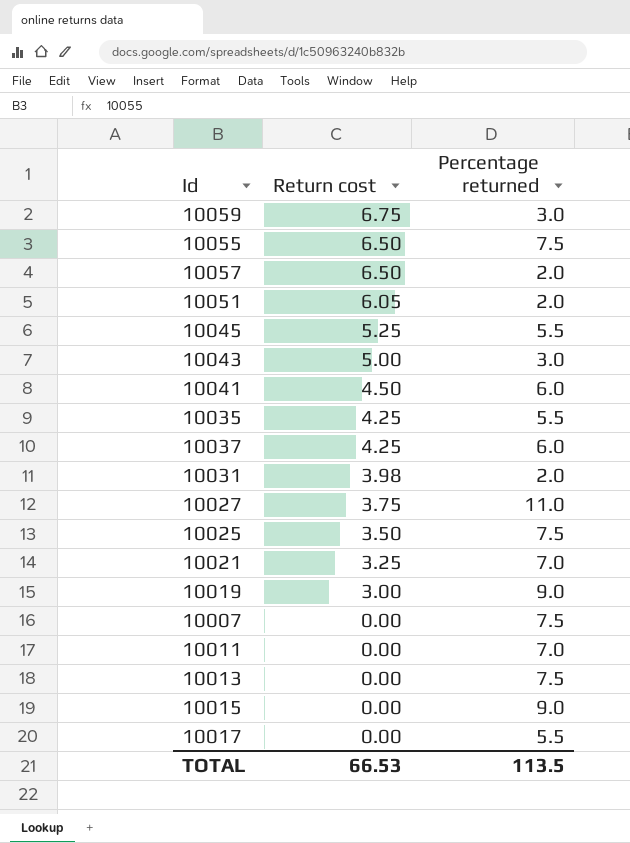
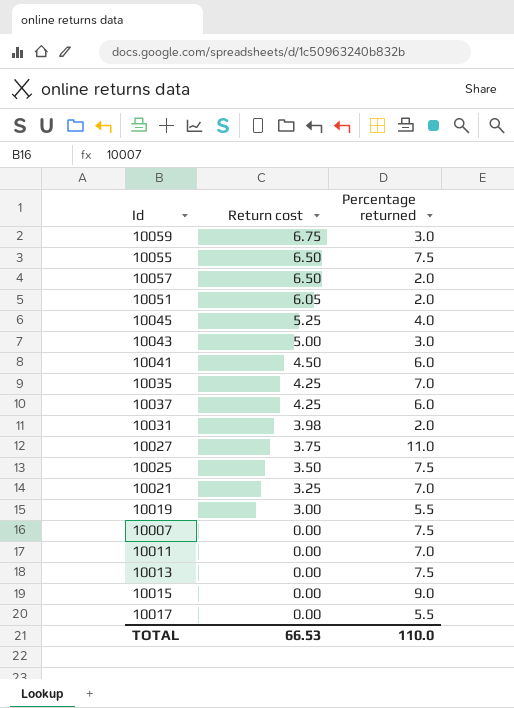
10045 | Percentage returned: 5.5 -> 4.0
10035 | Percentage returned: 5.5 -> 7.0
10019 | Percentage returned: 9.0 -> 5.5
TOTAL | Percentage returned: 113.5 -> 110.0

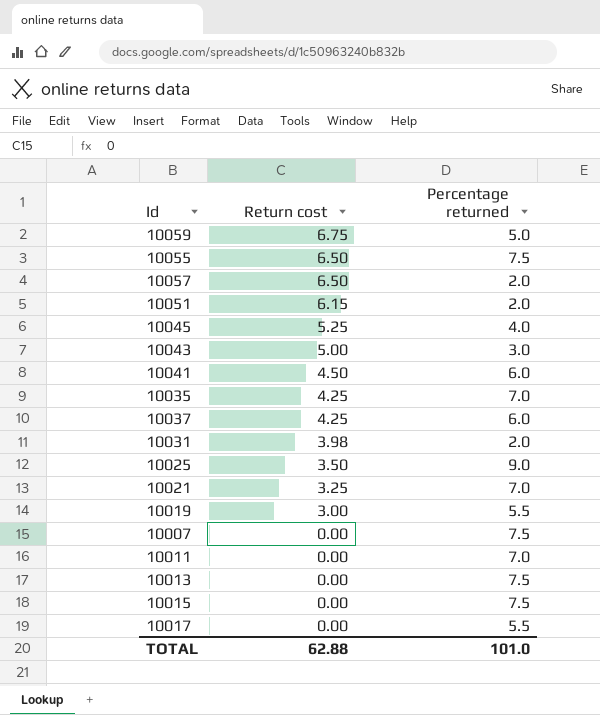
row 10027: 3.75 | 11.0 -> none
10059 | Percentage returned: 3.0 -> 5.0
10051 | Return cost: 6.05 -> 6.15
10025 | Percentage returned: 7.5 -> 9.0
10015 | Percentage returned: 9.0 -> 7.5
TOTAL | Return cost: 66.53 -> 62.88
TOTAL | Percentage returned: 110.0 -> 101.0

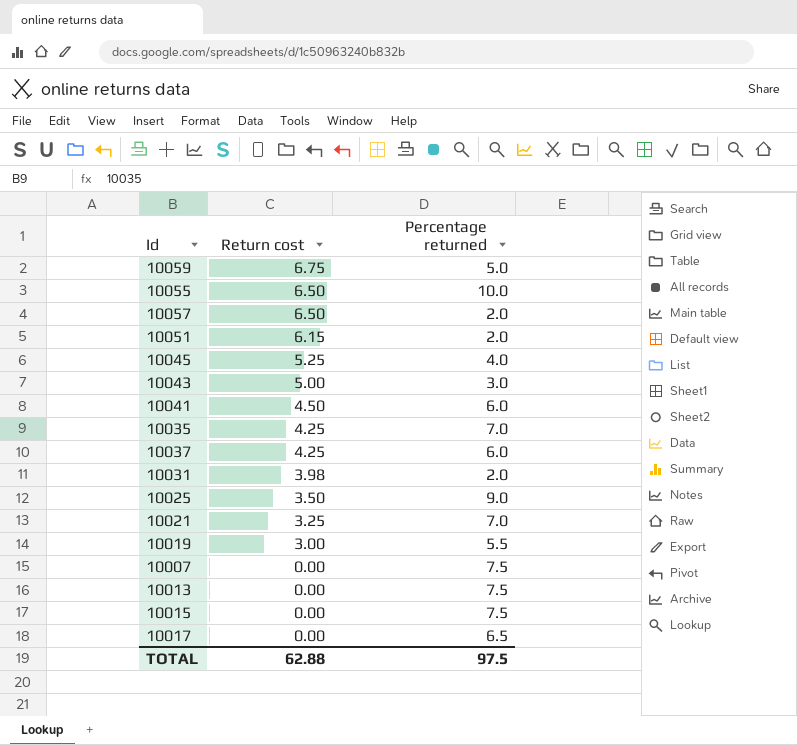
row 10011: 0.00 | 7.0 -> none
10055 | Percentage returned: 7.5 -> 10.0
10017 | Percentage returned: 5.5 -> 6.5
TOTAL | Percentage returned: 101.0 -> 97.5

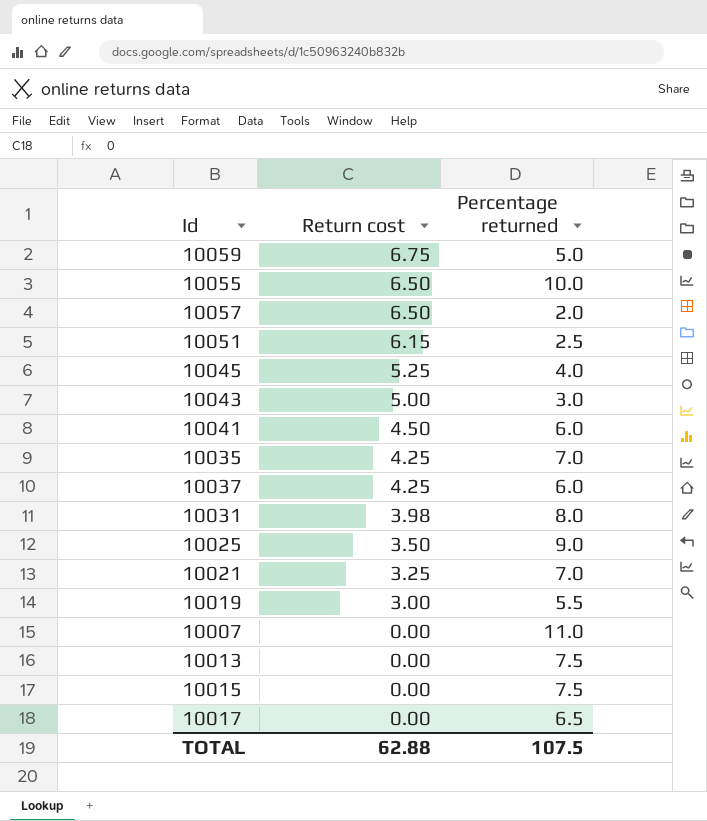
10051 | Percentage returned: 2.0 -> 2.5
10031 | Percentage returned: 2.0 -> 8.0
10007 | Percentage returned: 7.5 -> 11.0
TOTAL | Percentage returned: 97.5 -> 107.5

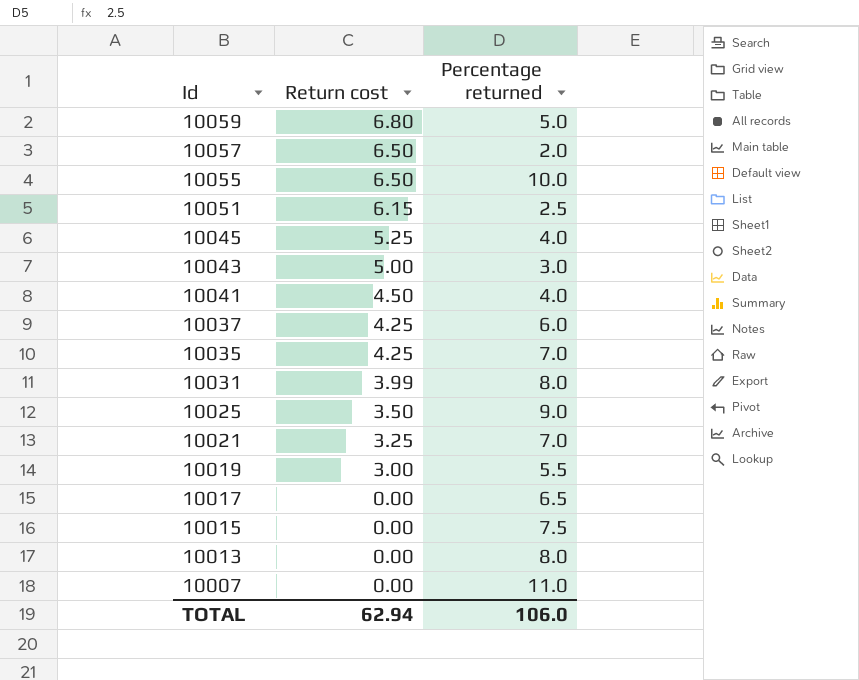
row order: Return cost descending -> Id descending
10059 | Return cost: 6.75 -> 6.80
10041 | Percentage returned: 6.0 -> 4.0
10031 | Return cost: 3.98 -> 3.99
10013 | Percentage returned: 7.5 -> 8.0
TOTAL | Return cost: 62.88 -> 62.94
TOTAL | Percentage returned: 107.5 -> 106.0

